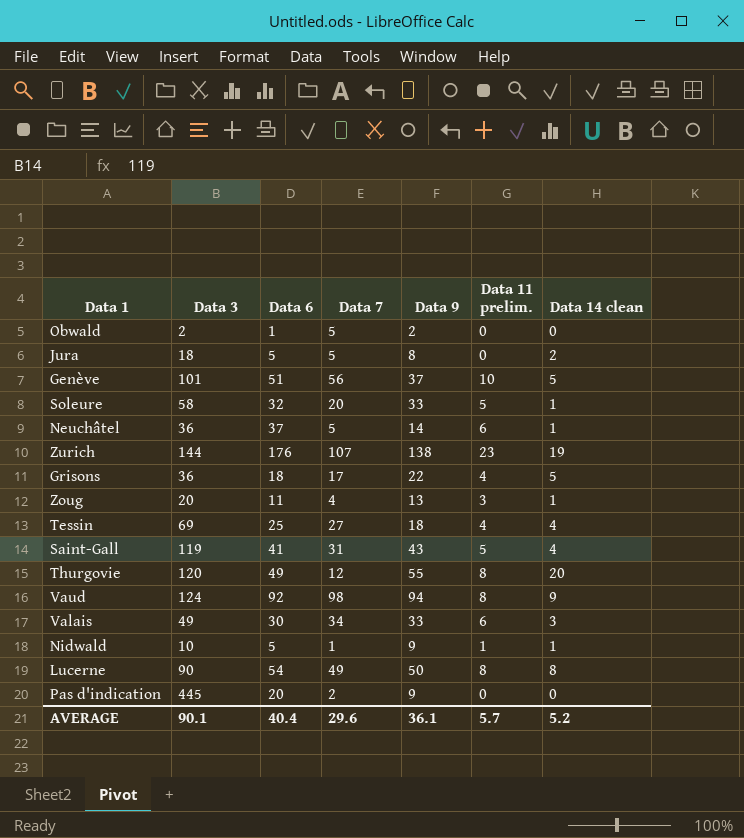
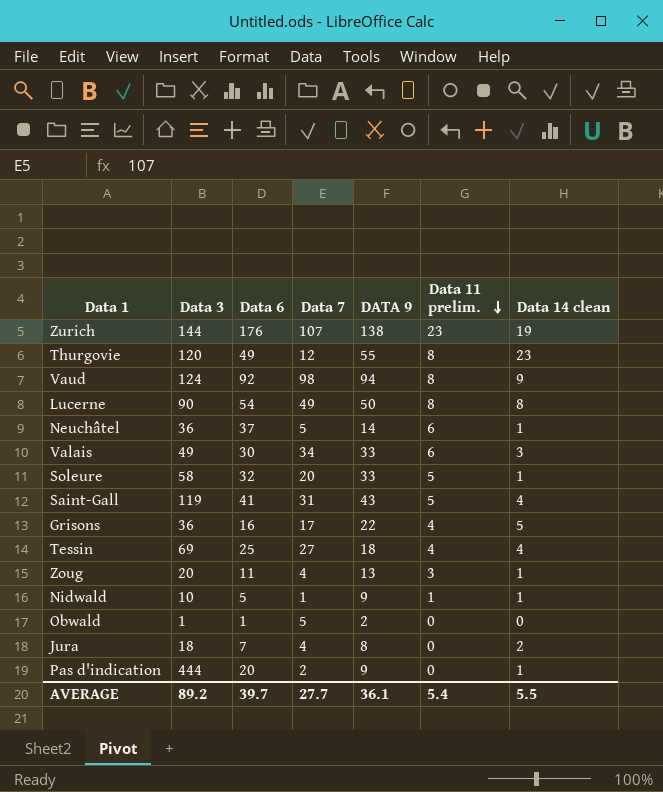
row order: none -> Data 11 prelim. descending
column name: Data 9 -> DATA 9
row Genève: 101 | 51 | 56 | 37 | 10 | 5 -> none
Thurgovie | Data 14 clean: 20 -> 23
Grisons | Data 6: 18 -> 16
Obwald | Data 3: 2 -> 1
Jura | Data 6: 5 -> 7
Jura | Data 7: 5 -> 4
Pas d'indication | Data 3: 445 -> 444
Pas d'indication | Data 14 clean: 0 -> 1
AVERAGE | Data 3: 90.1 -> 89.2
AVERAGE | Data 6: 40.4 -> 39.7
AVERAGE | Data 7: 29.6 -> 27.7
AVERAGE | Data 11 prelim.: 5.7 -> 5.4
AVERAGE | Data 14 clean: 5.2 -> 5.5

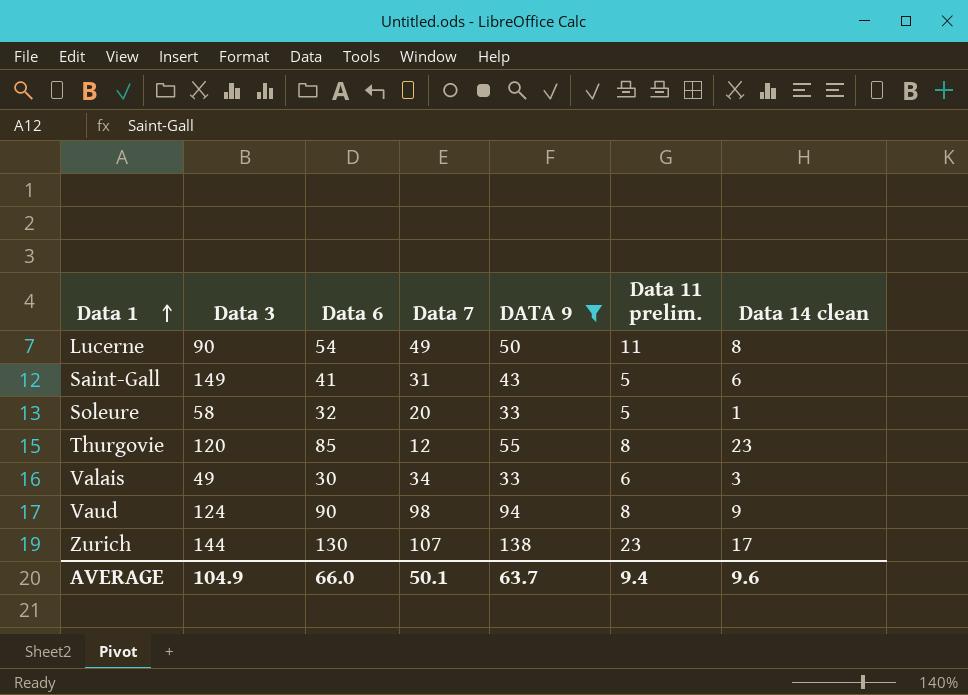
filter: none -> DATA 9 >= 33
row order: Data 11 prelim. descending -> Data 1 ascending
Lucerne | Data 11 prelim.: 8 -> 11
Saint-Gall | Data 3: 119 -> 149
Saint-Gall | Data 14 clean: 4 -> 6
Thurgovie | Data 6: 49 -> 85
Vaud | Data 6: 92 -> 90
Zurich | Data 6: 176 -> 130
Zurich | Data 14 clean: 19 -> 17
AVERAGE | Data 3: 89.2 -> 104.9
AVERAGE | Data 6: 39.7 -> 66.0
AVERAGE | Data 7: 27.7 -> 50.1
AVERAGE | DATA 9: 36.1 -> 63.7
AVERAGE | Data 11 prelim.: 5.4 -> 9.4
AVERAGE | Data 14 clean: 5.5 -> 9.6

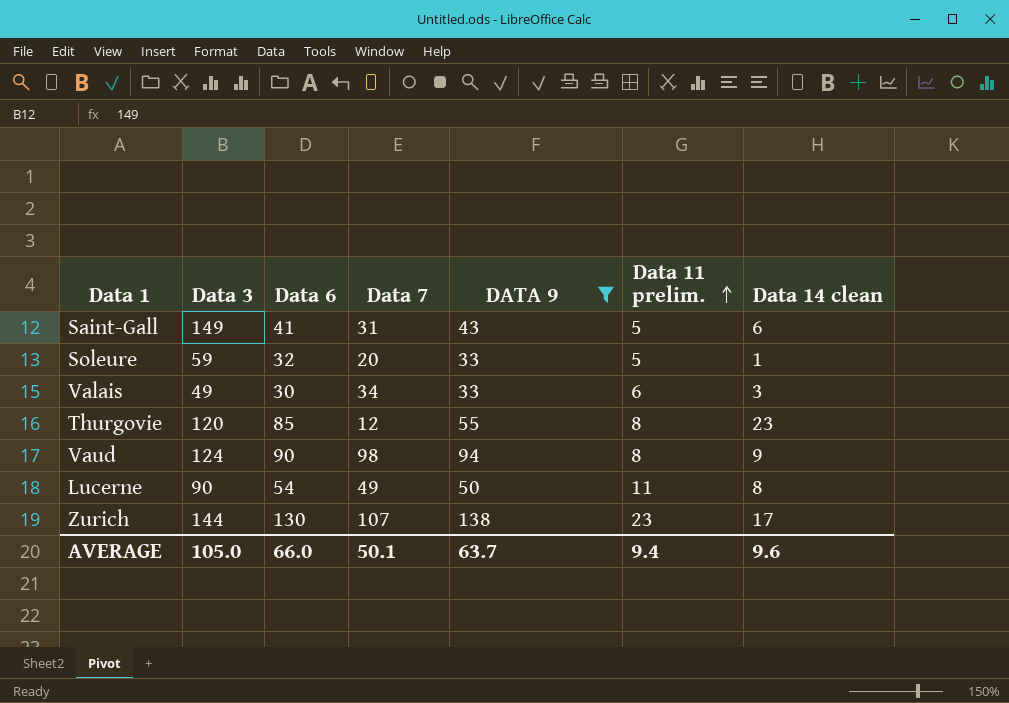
row order: Data 1 ascending -> Data 11 prelim. ascending
Soleure | Data 3: 58 -> 59
AVERAGE | Data 3: 104.9 -> 105.0

